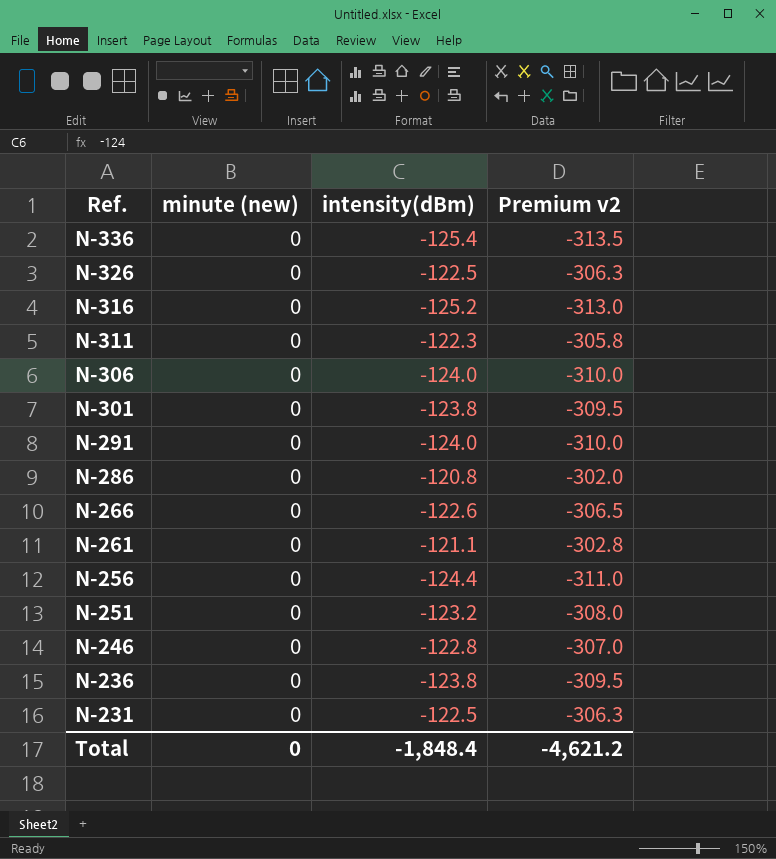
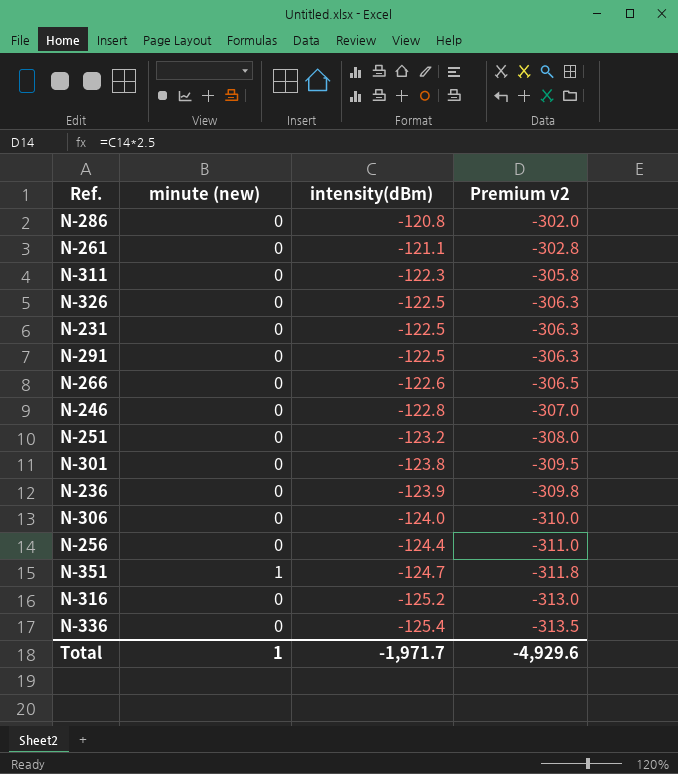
row order: Ref. descending -> intensity(dBm) descending
N-291 | intensity(dBm): -124.0 -> -122.5
N-291 | Premium v2: -310.0 -> -306.3
N-236 | intensity(dBm): -123.8 -> -123.9
N-236 | Premium v2: -309.5 -> -309.8
row N-351: none -> 1 | -124.7 | -311.8
Total | minute (new): 0 -> 1
Total | intensity(dBm): -1,848.4 -> -1,971.7
Total | Premium v2: -4,621.2 -> -4,929.6

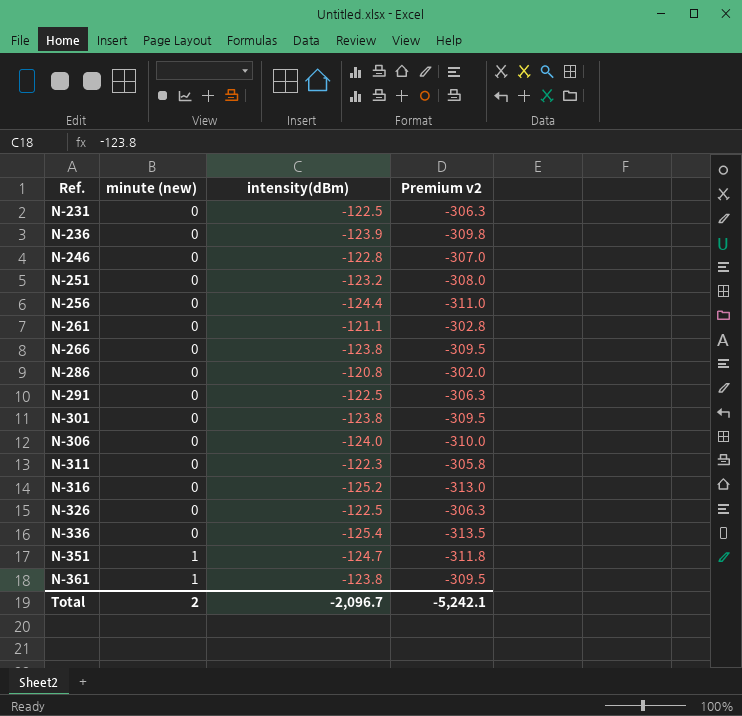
row order: intensity(dBm) descending -> Ref. ascending
N-266 | intensity(dBm): -122.6 -> -123.8
N-266 | Premium v2: -306.5 -> -309.5
row N-361: none -> 1 | -123.8 | -309.5
Total | minute (new): 1 -> 2
Total | intensity(dBm): -1,971.7 -> -2,096.7
Total | Premium v2: -4,929.6 -> -5,242.1

